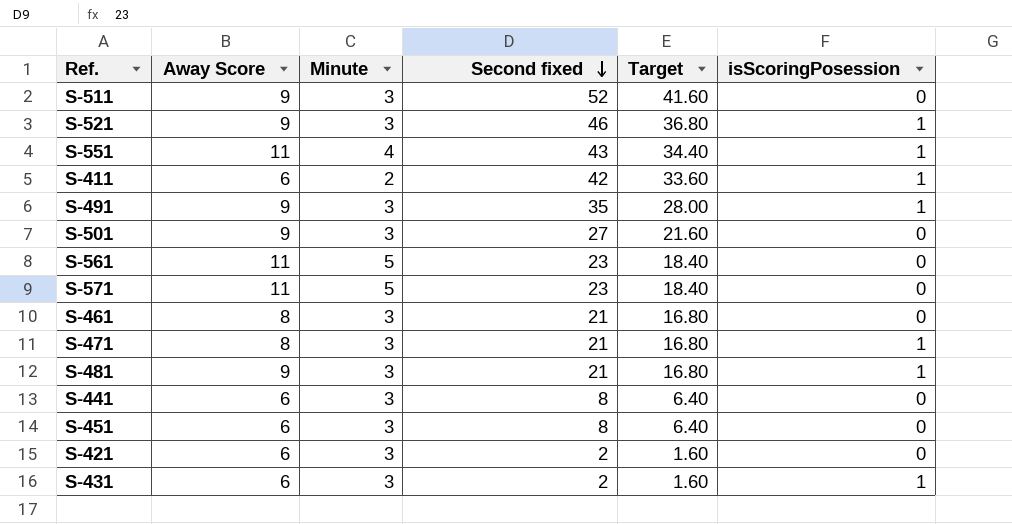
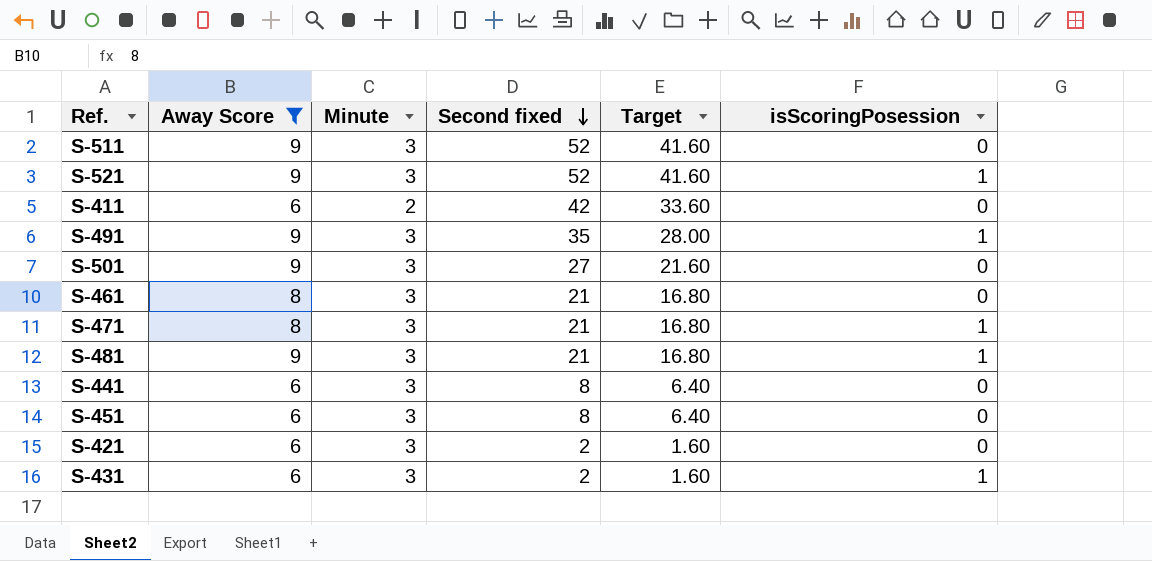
filter: none -> Away Score != 11
S-521 | Second fixed: 46 -> 52
S-521 | Target: 36.80 -> 41.60
S-411 | isScoringPosession: 1 -> 0

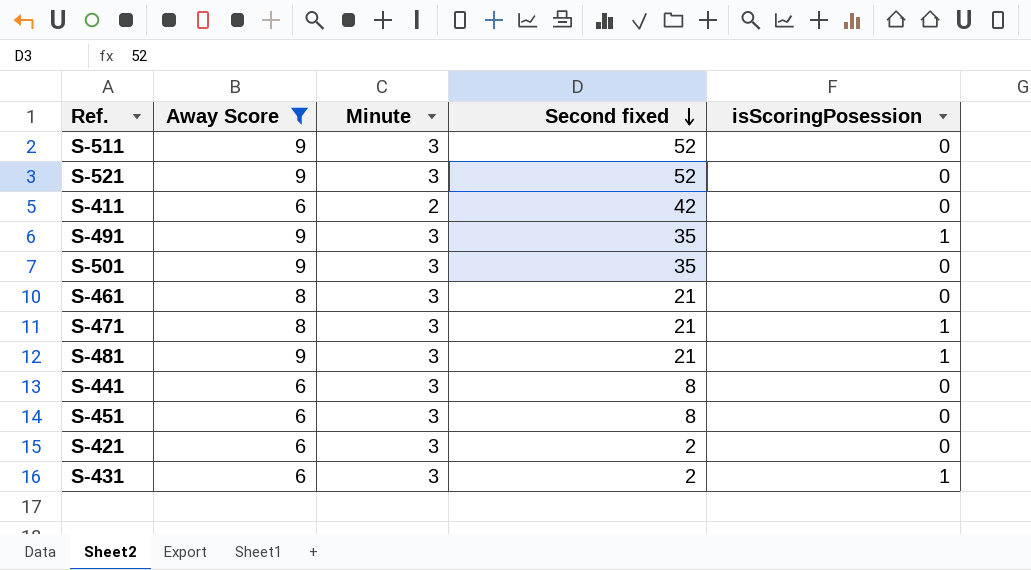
column Target | formula: [Second fixed] * 0.8 -> none
S-521 | isScoringPosession: 1 -> 0
S-501 | Second fixed: 27 -> 35

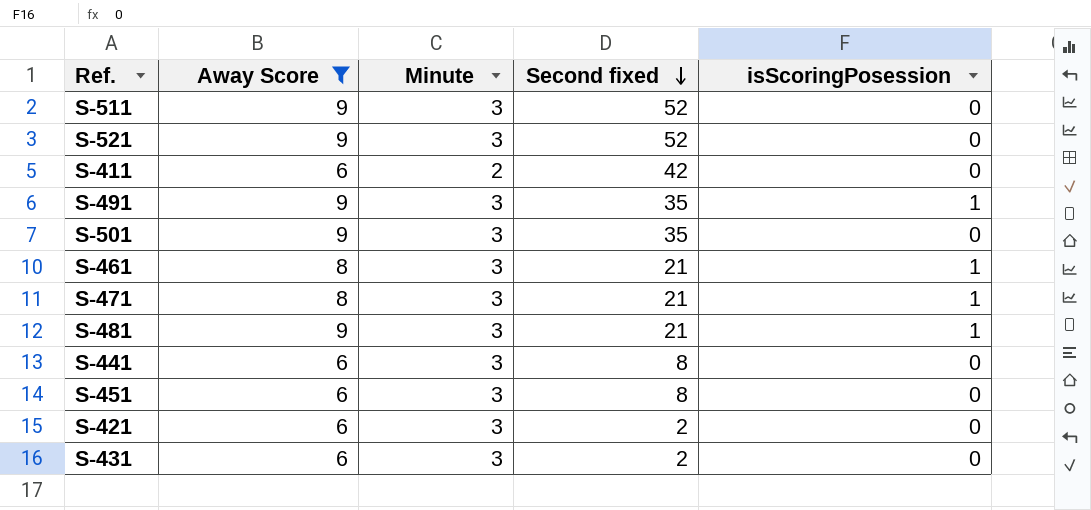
S-461 | isScoringPosession: 0 -> 1
S-431 | isScoringPosession: 1 -> 0

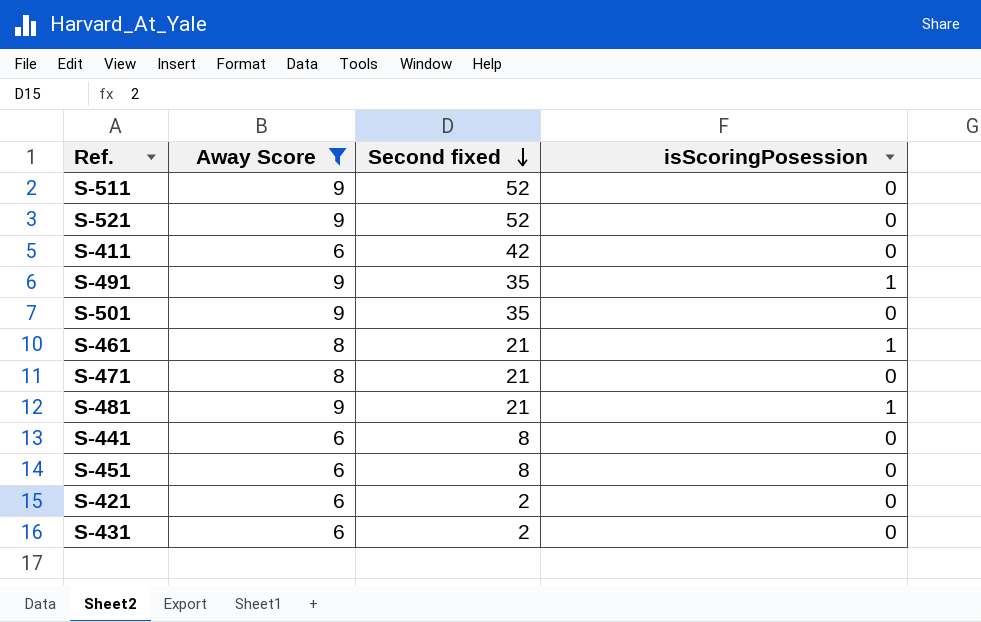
column Minute | position: 3 -> none
S-471 | isScoringPosession: 1 -> 0

